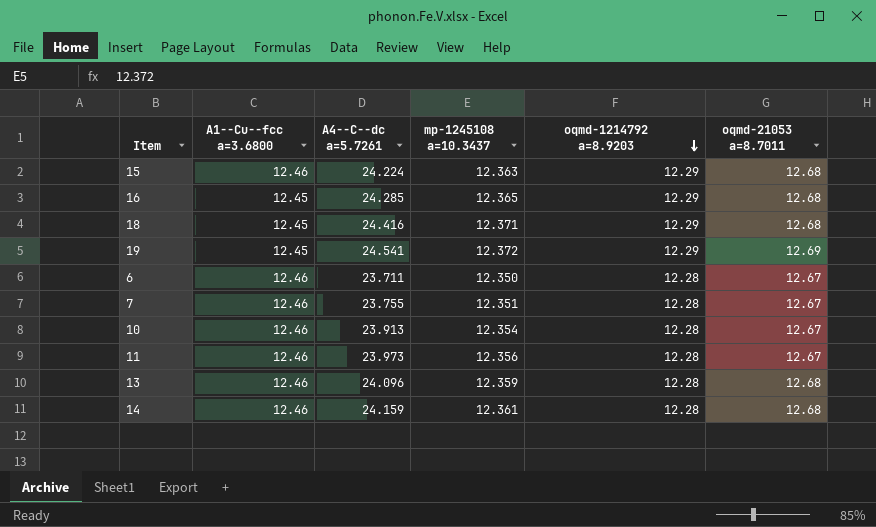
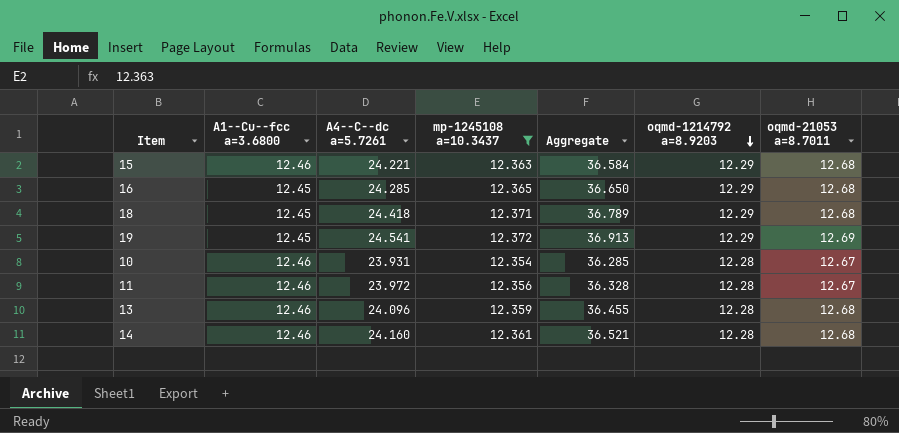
filter: none -> mp-1245108 a=10.3437 >= 12.354
column Aggregate | formula: none -> [A4--C--dc a=5.7261] + [mp-1245108 a=10.3437]
15 | A4--C--dc a=5.7261: 24.224 -> 24.221
18 | A4--C--dc a=5.7261: 24.416 -> 24.418
10 | A4--C--dc a=5.7261: 23.913 -> 23.931
11 | A4--C--dc a=5.7261: 23.973 -> 23.972
14 | A4--C--dc a=5.7261: 24.159 -> 24.160

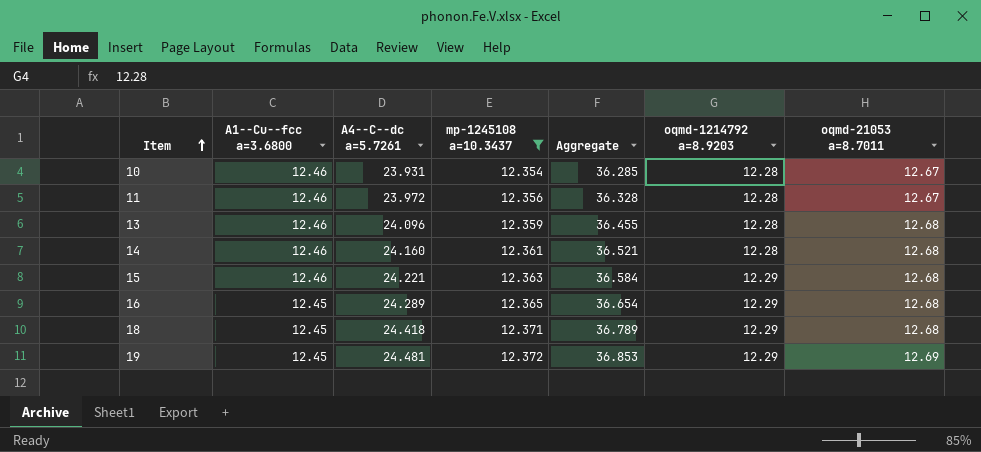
row order: oqmd-1214792 a=8.9203 descending -> Item ascending
16 | A4--C--dc a=5.7261: 24.285 -> 24.289
16 | Aggregate: 36.650 -> 36.654
19 | A4--C--dc a=5.7261: 24.541 -> 24.481
19 | Aggregate: 36.913 -> 36.853

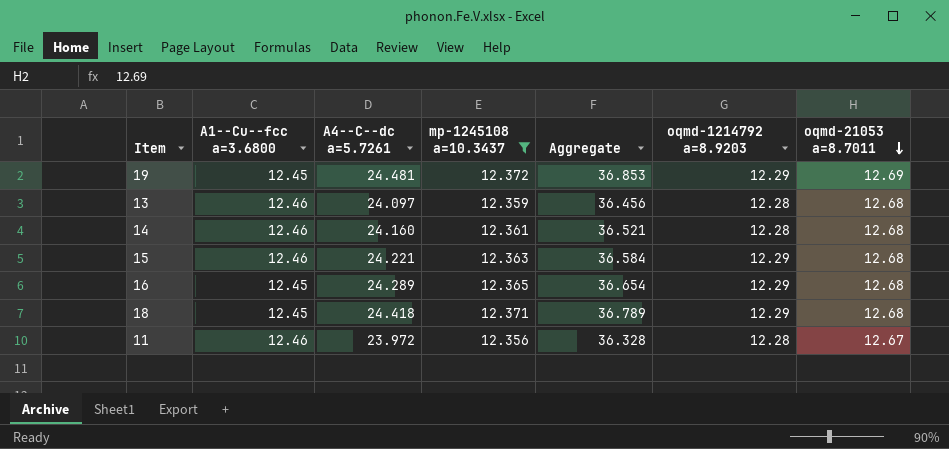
row order: Item ascending -> oqmd-21053 a=8.7011 descending
row 10: 12.46 | 23.931 | 12.354 | 36.285 | 12.28 | 12.67 -> none
13 | A4--C--dc a=5.7261: 24.096 -> 24.097
13 | Aggregate: 36.455 -> 36.456

